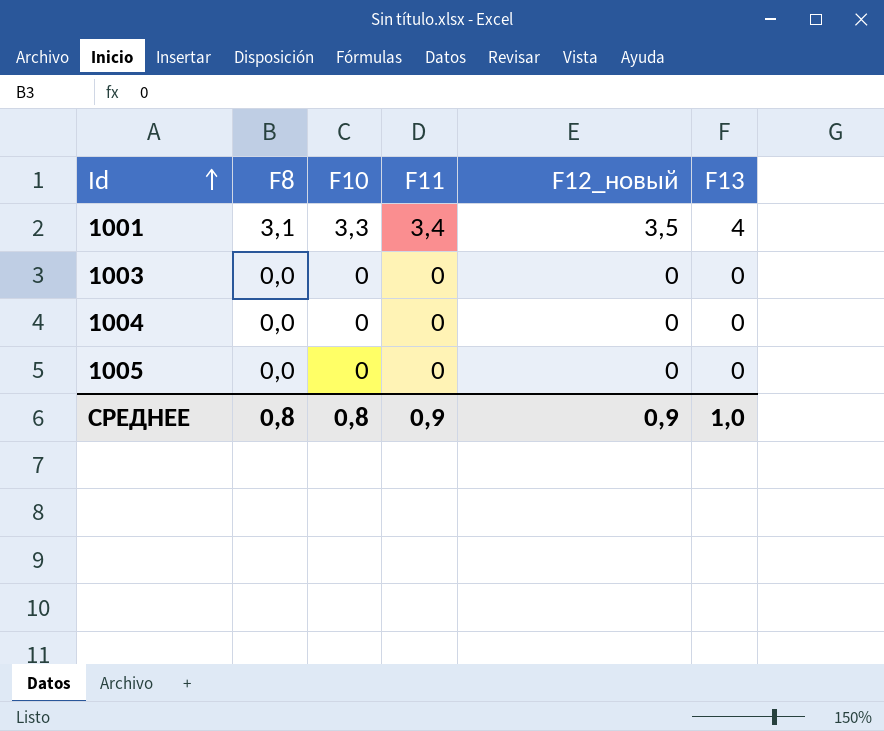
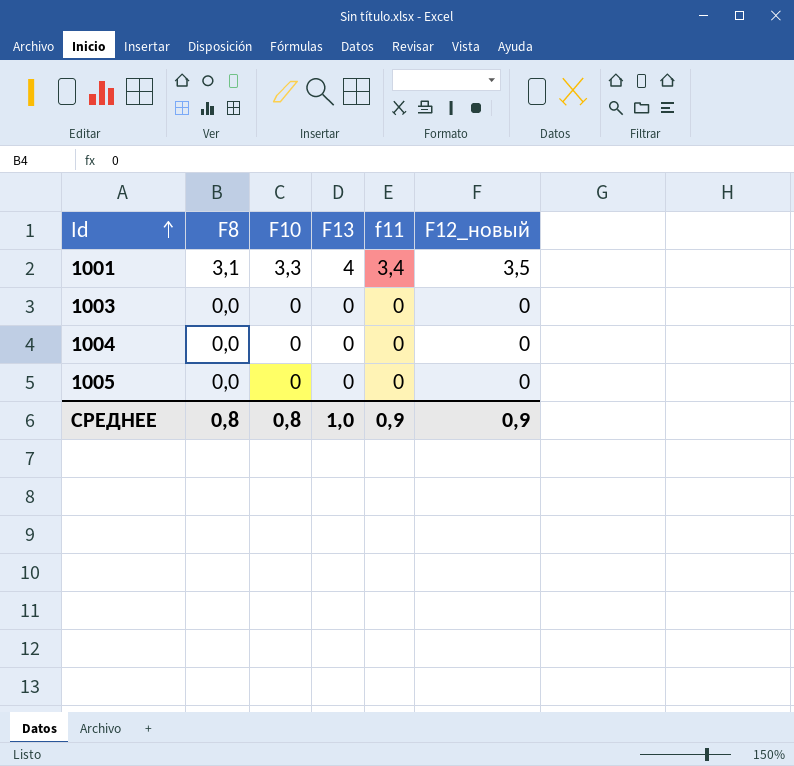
column F13 | position: 6 -> 4
column name: F11 -> f11

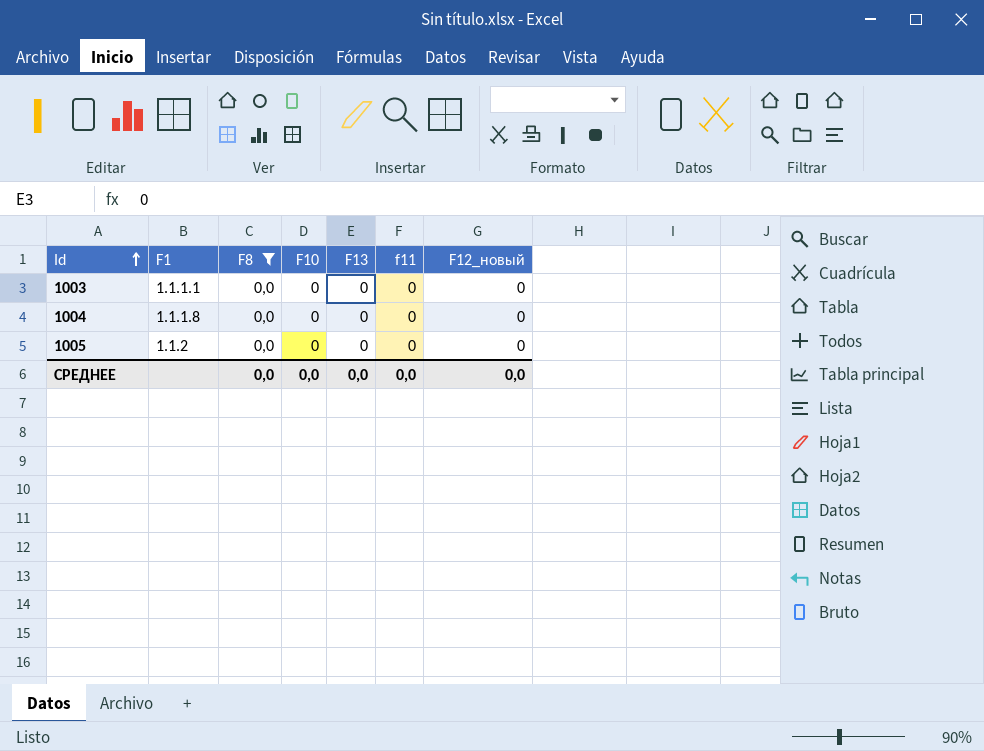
filter: none -> F8 = 0,0
column F1 | position: none -> 2
СРЕДНЕЕ | F8: 0,8 -> 0,0
СРЕДНЕЕ | F10: 0,8 -> 0,0
СРЕДНЕЕ | F13: 1,0 -> 0,0
СРЕДНЕЕ | f11: 0,9 -> 0,0
СРЕДНЕЕ | F12_новый: 0,9 -> 0,0

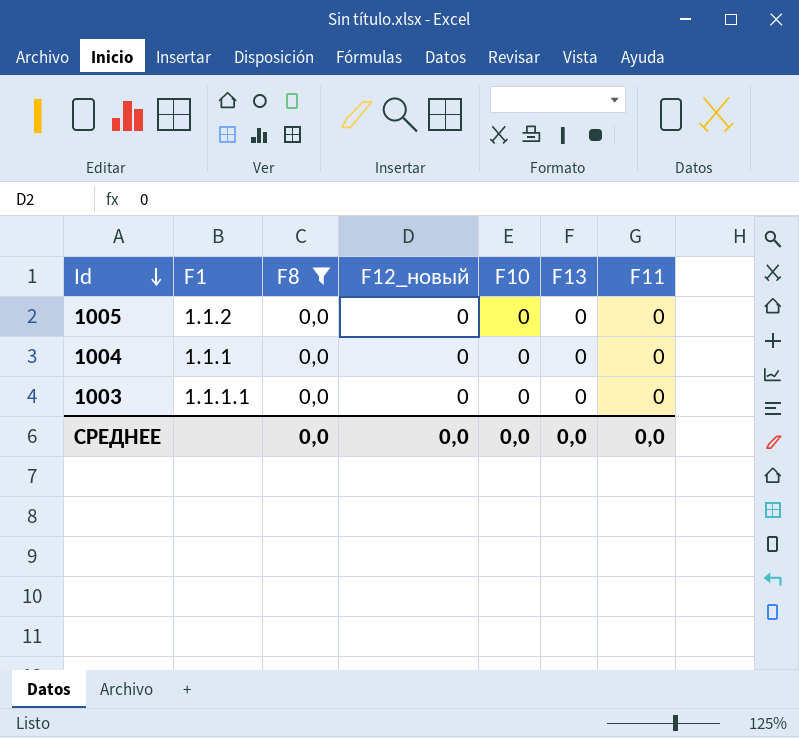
row order: Id ascending -> Id descending
column F12_новый | position: 7 -> 4
column name: f11 -> F11
1004 | F1: 1.1.1.8 -> 1.1.1

